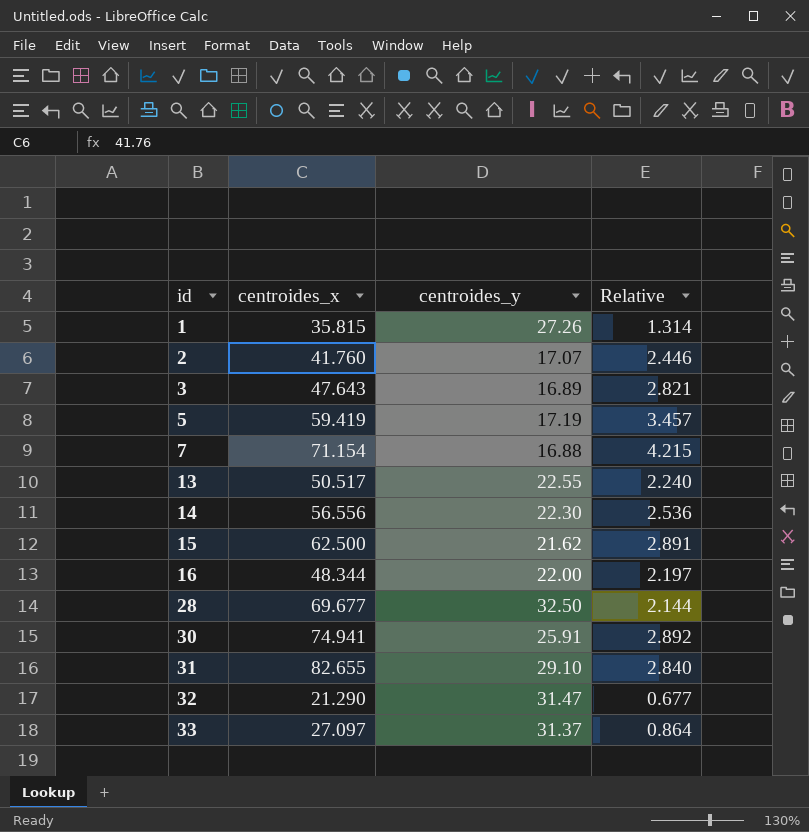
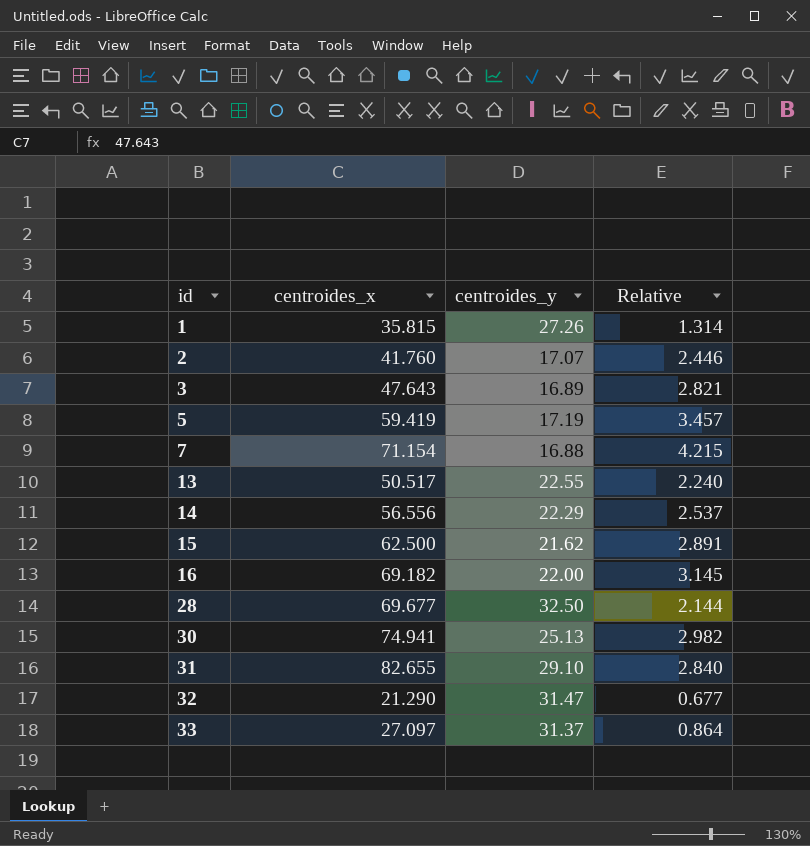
14 | centroides_y: 22.30 -> 22.29
14 | Relative: 2.536 -> 2.537
16 | centroides_x: 48.344 -> 69.182
16 | Relative: 2.197 -> 3.145
30 | centroides_y: 25.91 -> 25.13
30 | Relative: 2.892 -> 2.982

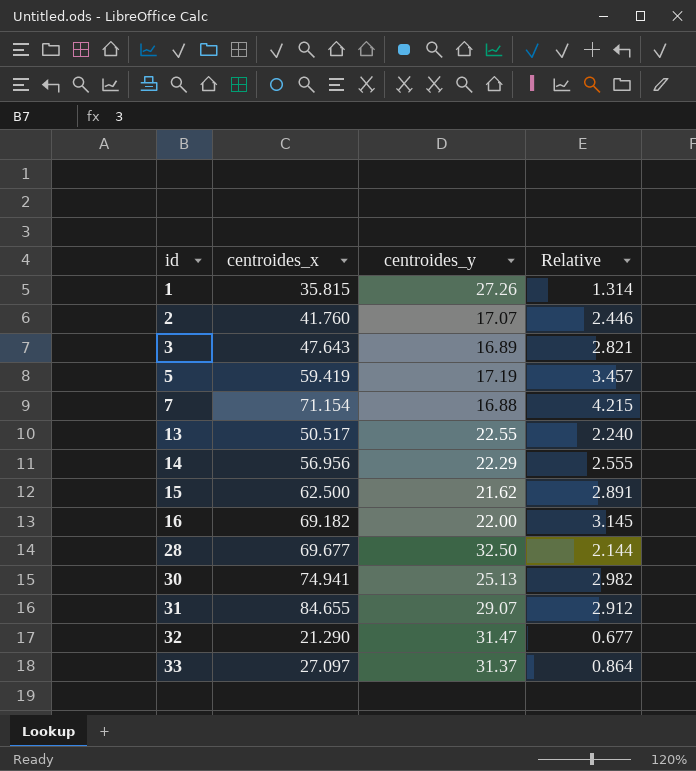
14 | centroides_x: 56.556 -> 56.956
14 | Relative: 2.537 -> 2.555
31 | centroides_x: 82.655 -> 84.655
31 | centroides_y: 29.10 -> 29.07
31 | Relative: 2.840 -> 2.912

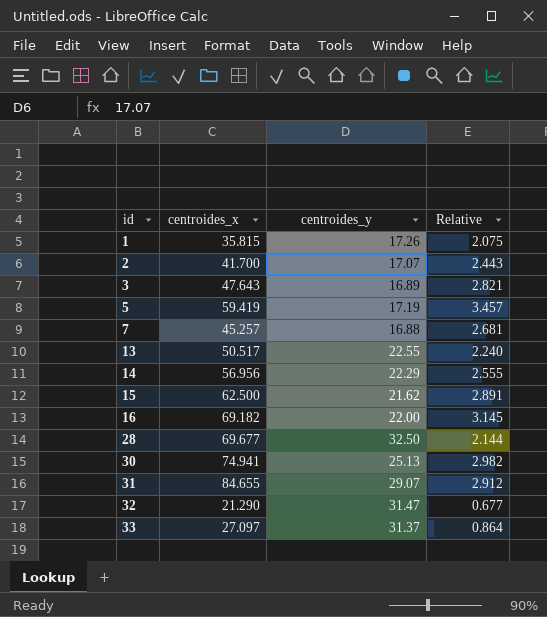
1 | centroides_y: 27.26 -> 17.26
1 | Relative: 1.314 -> 2.075
2 | centroides_x: 41.760 -> 41.700
2 | Relative: 2.446 -> 2.443
7 | centroides_x: 71.154 -> 45.257
7 | Relative: 4.215 -> 2.681

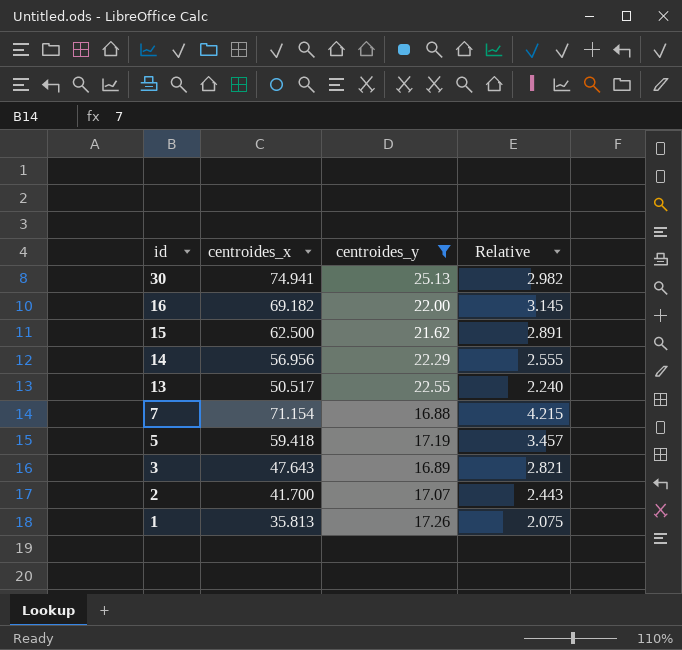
filter: none -> centroides_y <= 25.13
row order: id ascending -> id descending
7 | centroides_x: 45.257 -> 71.154
7 | Relative: 2.681 -> 4.215
5 | centroides_x: 59.419 -> 59.418
1 | centroides_x: 35.815 -> 35.813

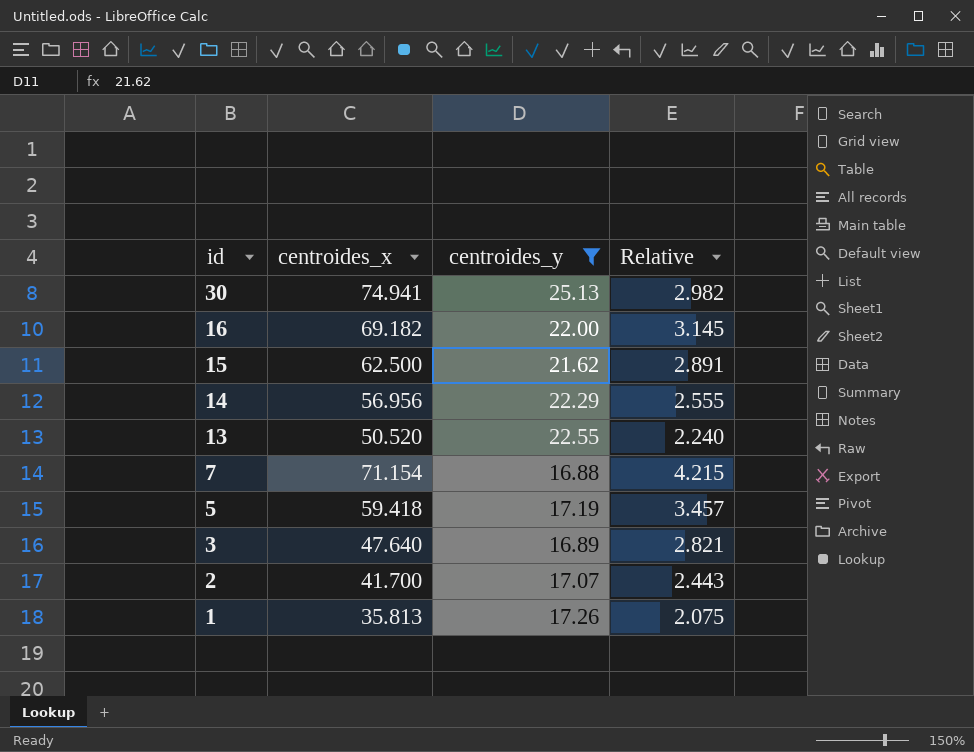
13 | centroides_x: 50.517 -> 50.520
3 | centroides_x: 47.643 -> 47.640

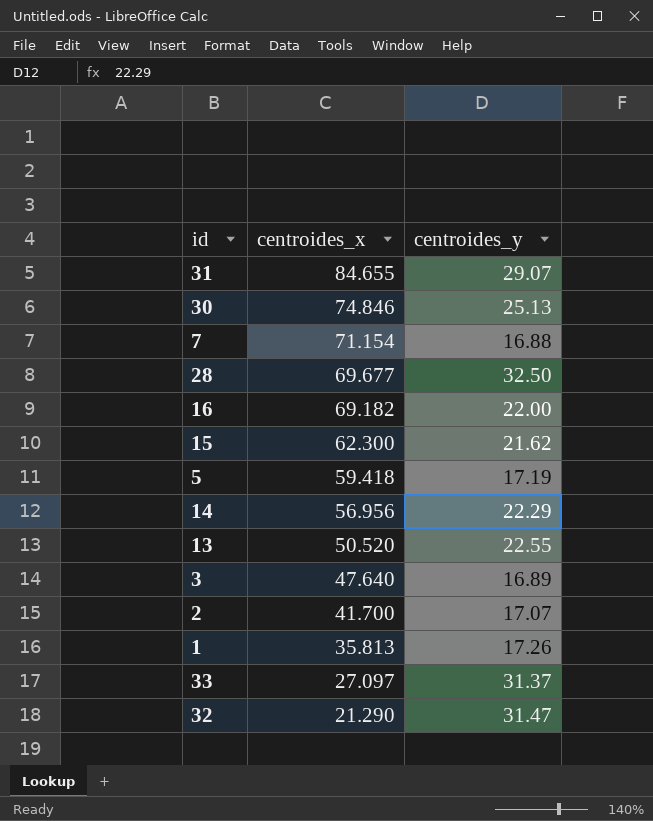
filter: centroides_y <= 25.13 -> none
row order: id descending -> centroides_x descending
column Relative | formula: [centroides_x] / [centroides_y] -> none
30 | centroides_x: 74.941 -> 74.846
15 | centroides_x: 62.500 -> 62.300

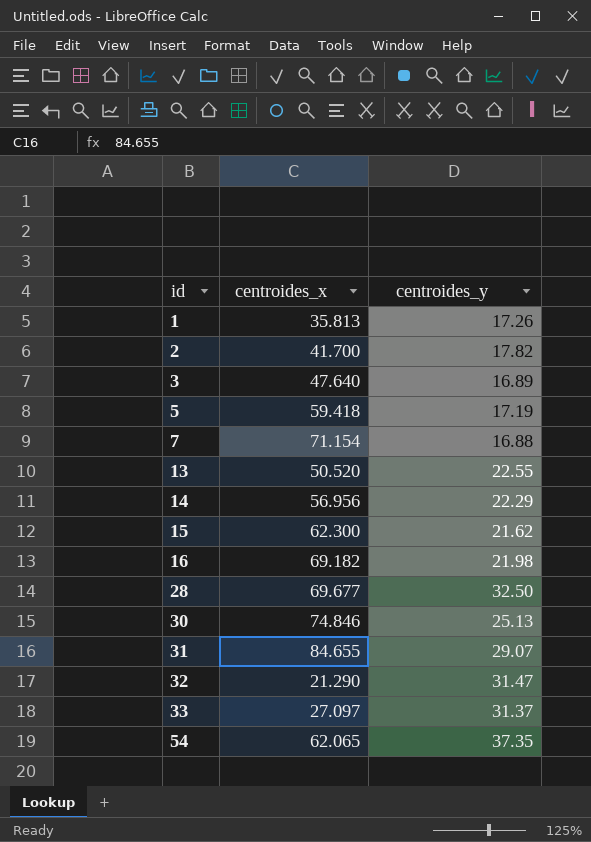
row order: centroides_x descending -> id ascending
2 | centroides_y: 17.07 -> 17.82
16 | centroides_y: 22.00 -> 21.98
row 54: none -> 62.065 | 37.35

